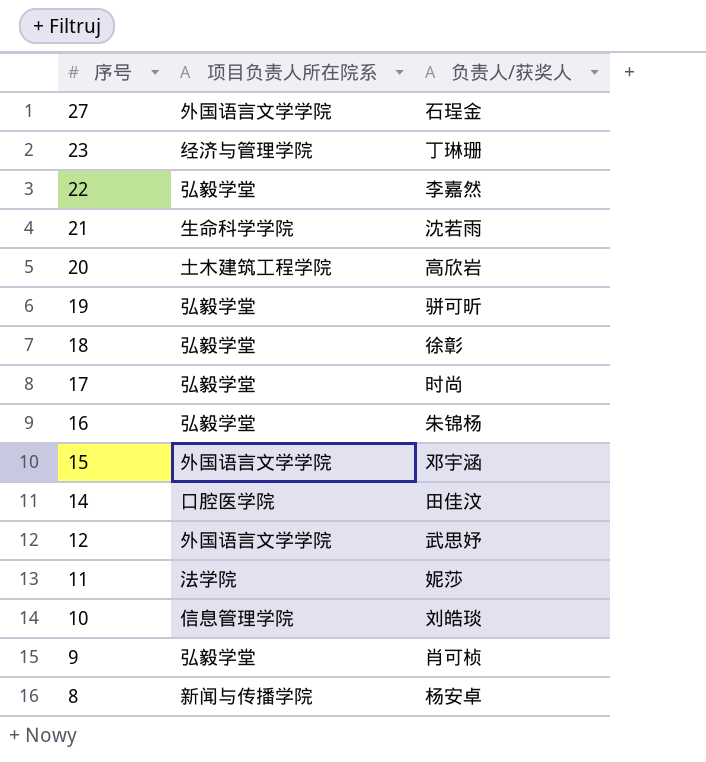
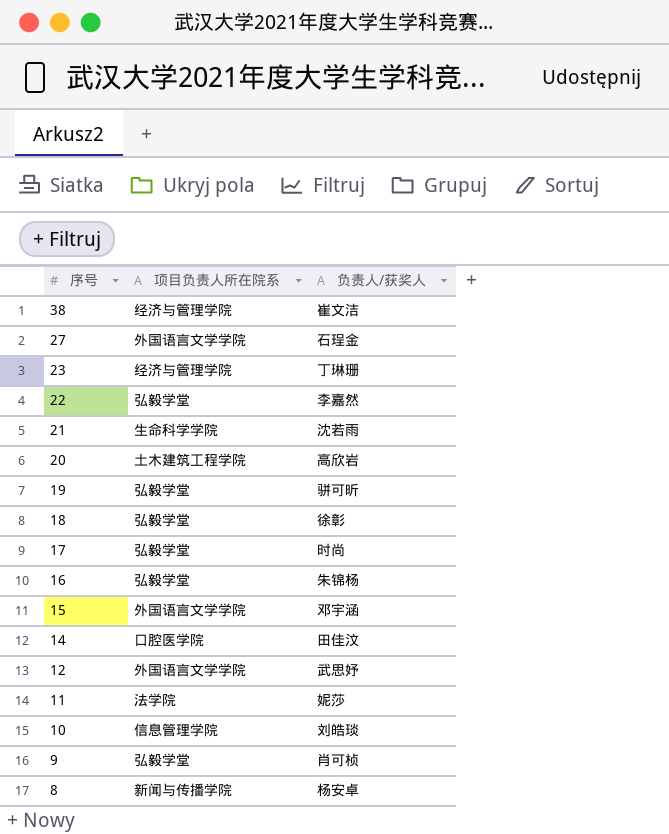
row 38: none -> 经济与管理学院 | 崔文洁

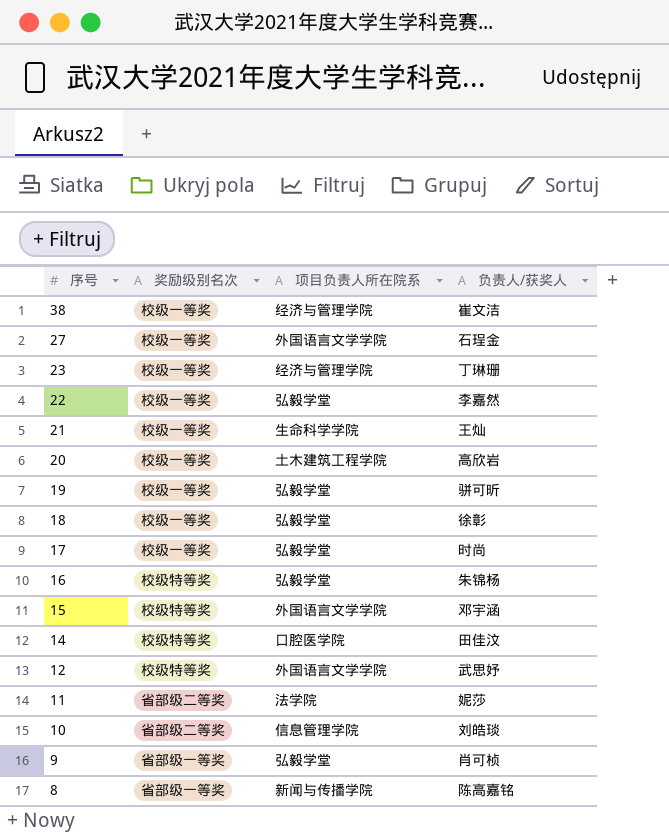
column 奖励级别名次 | position: none -> 2
21 | 负责人/获奖人: 沈若雨 -> 王灿
8 | 负责人/获奖人: 杨安卓 -> 陈高嘉铭

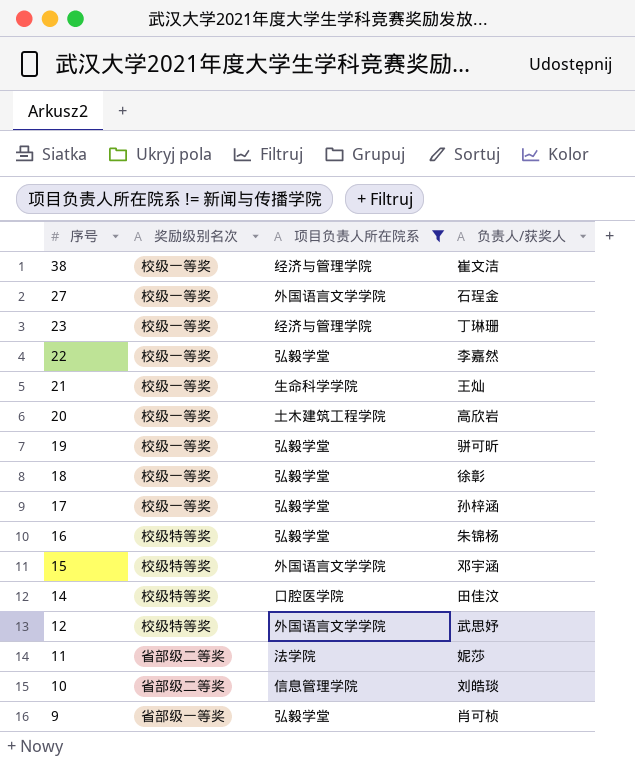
filter: none -> 项目负责人所在院系 != 新闻与传播学院
17 | 负责人/获奖人: 时尚 -> 孙梓涵

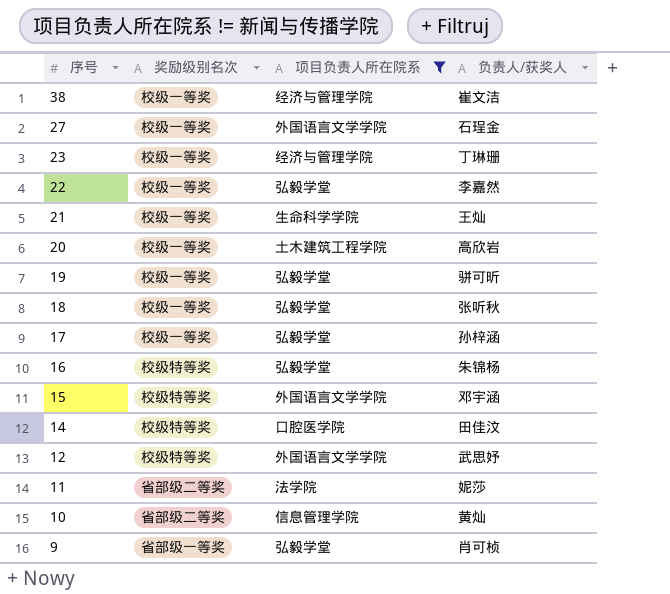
18 | 负责人/获奖人: 徐彰 -> 张听秋
10 | 负责人/获奖人: 刘皓琰 -> 黄灿

